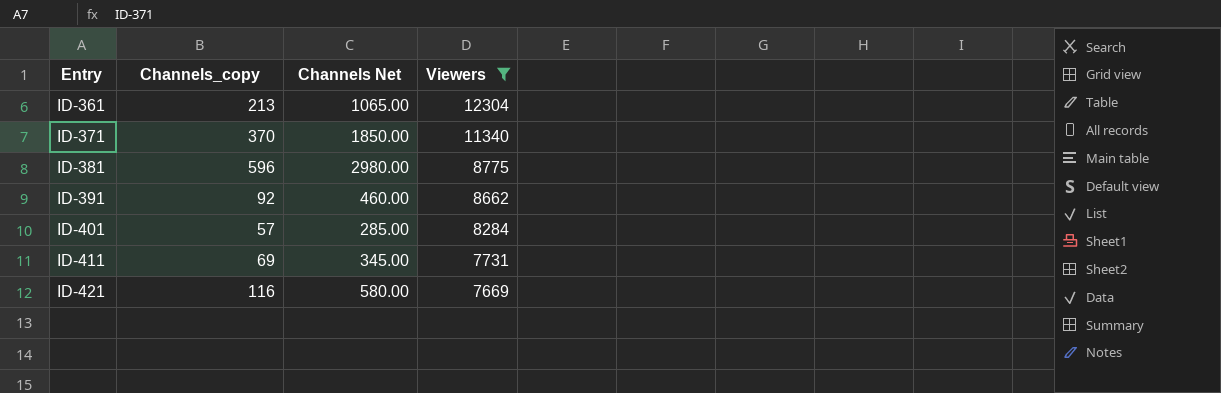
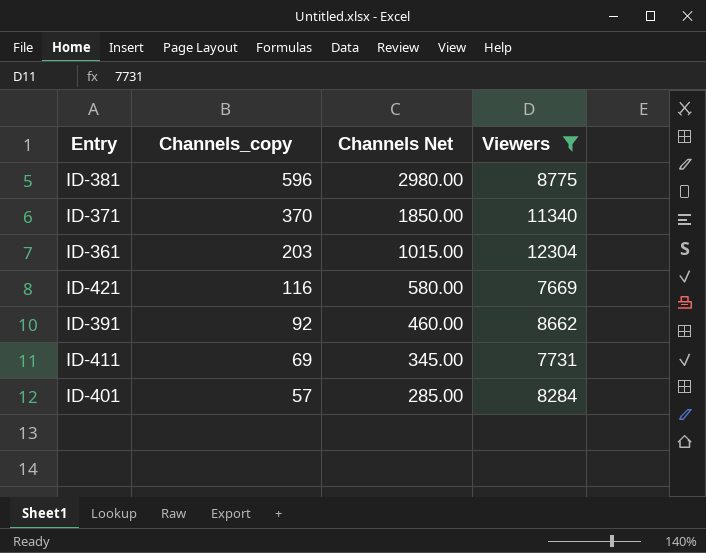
row order: Entry ascending -> Channels_copy descending
ID-361 | Channels_copy: 213 -> 203
ID-361 | Channels Net: 1065.00 -> 1015.00

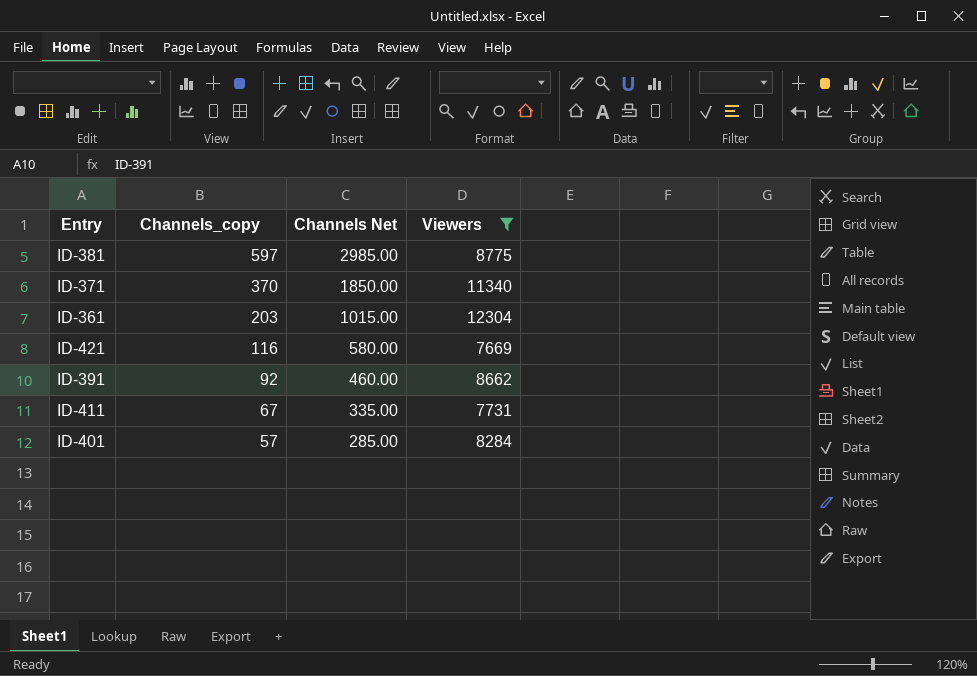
ID-381 | Channels_copy: 596 -> 597
ID-381 | Channels Net: 2980.00 -> 2985.00
ID-411 | Channels_copy: 69 -> 67
ID-411 | Channels Net: 345.00 -> 335.00

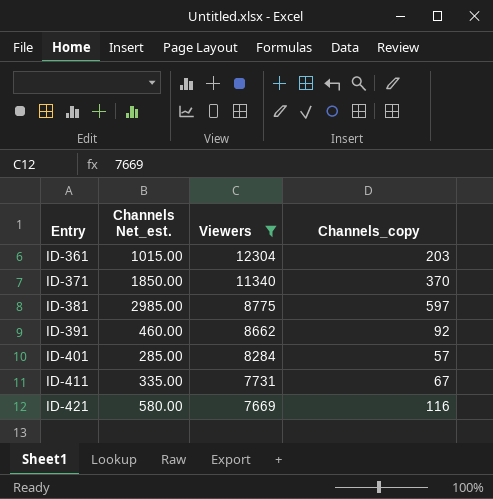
row order: Channels_copy descending -> Entry ascending
column name: Channels Net -> Channels Net_est.
column Channels_copy | position: 2 -> 4

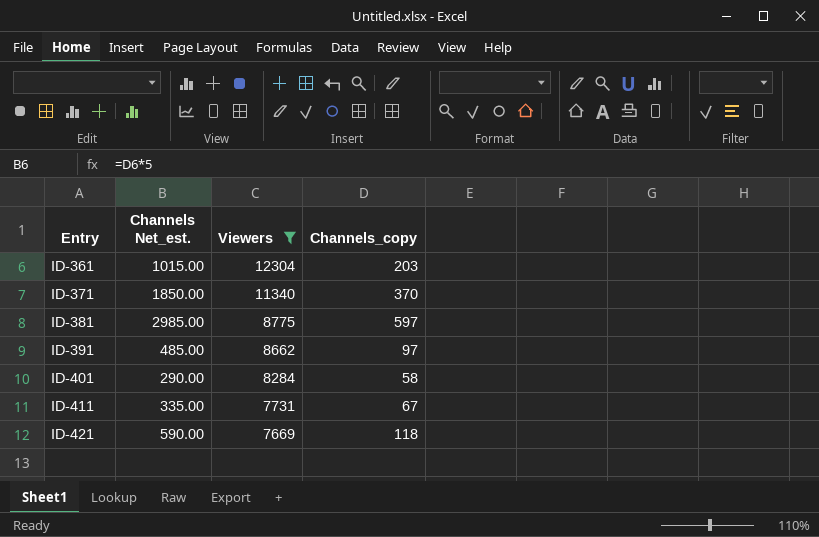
ID-391 | Channels Net_est.: 460.00 -> 485.00
ID-391 | Channels_copy: 92 -> 97
ID-401 | Channels Net_est.: 285.00 -> 290.00
ID-401 | Channels_copy: 57 -> 58
ID-421 | Channels Net_est.: 580.00 -> 590.00
ID-421 | Channels_copy: 116 -> 118

